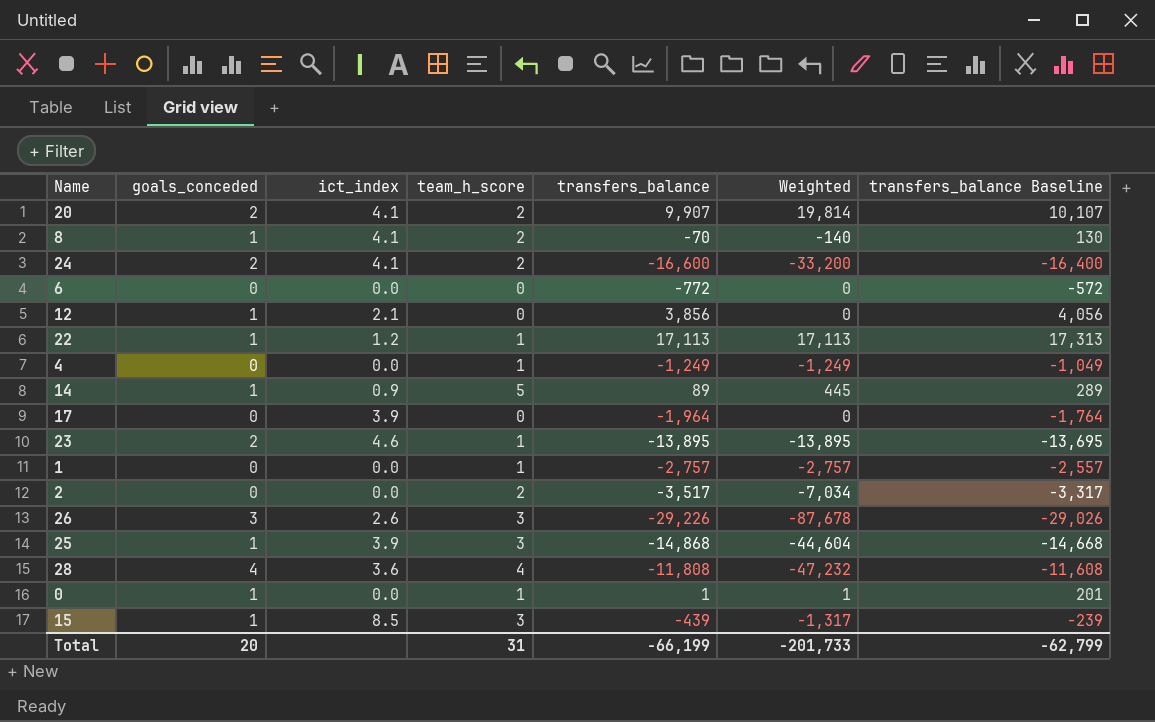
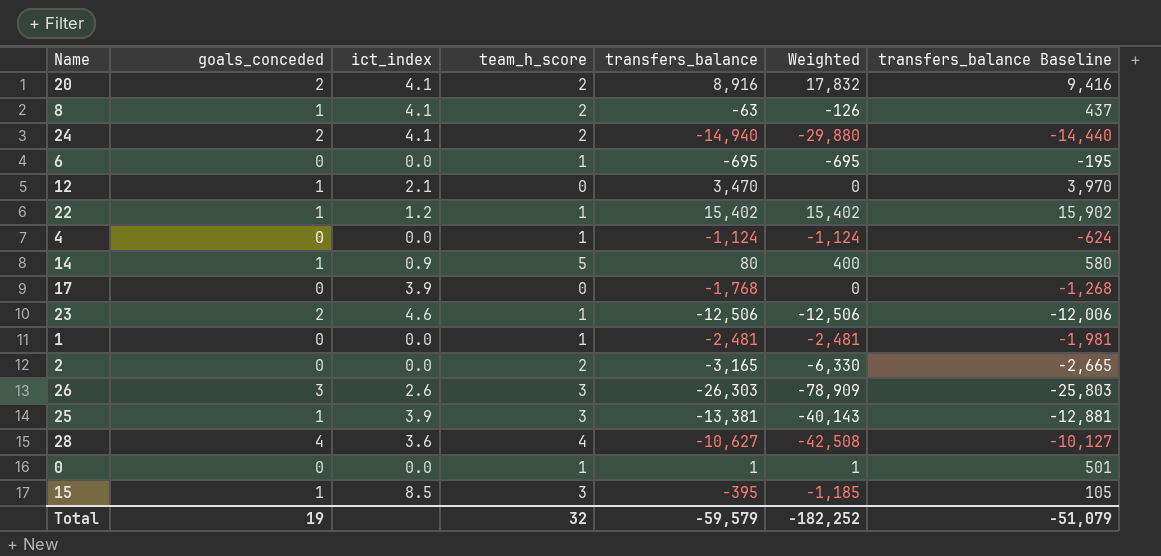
column transfers_balance Baseline | formula: [transfers_balance] + 200 -> [transfers_balance] + 500
20 | transfers_balance: 9,907 -> 8,916
20 | Weighted: 19,814 -> 17,832
8 | transfers_balance: -70 -> -63
8 | Weighted: -140 -> -126
24 | transfers_balance: -16,600 -> -14,940
24 | Weighted: -33,200 -> -29,880
6 | team_h_score: 0 -> 1
6 | transfers_balance: -772 -> -695
6 | Weighted: 0 -> -695
12 | transfers_balance: 3,856 -> 3,470
22 | transfers_balance: 17,113 -> 15,402
22 | Weighted: 17,113 -> 15,402
4 | transfers_balance: -1,249 -> -1,124
4 | Weighted: -1,249 -> -1,124
14 | transfers_balance: 89 -> 80
14 | Weighted: 445 -> 400
17 | transfers_balance: -1,964 -> -1,768
23 | transfers_balance: -13,895 -> -12,506
23 | Weighted: -13,895 -> -12,506
1 | transfers_balance: -2,757 -> -2,481
1 | Weighted: -2,757 -> -2,481
2 | transfers_balance: -3,517 -> -3,165
2 | Weighted: -7,034 -> -6,330
26 | transfers_balance: -29,226 -> -26,303
26 | Weighted: -87,678 -> -78,909
25 | transfers_balance: -14,868 -> -13,381
25 | Weighted: -44,604 -> -40,143
28 | transfers_balance: -11,808 -> -10,627
28 | Weighted: -47,232 -> -42,508
0 | goals_conceded: 1 -> 0
15 | transfers_balance: -439 -> -395
15 | Weighted: -1,317 -> -1,185
Total | goals_conceded: 20 -> 19
Total | team_h_score: 31 -> 32
Total | transfers_balance: -66,199 -> -59,579
Total | Weighted: -201,733 -> -182,252
Total | transfers_balance Baseline: -62,799 -> -51,079

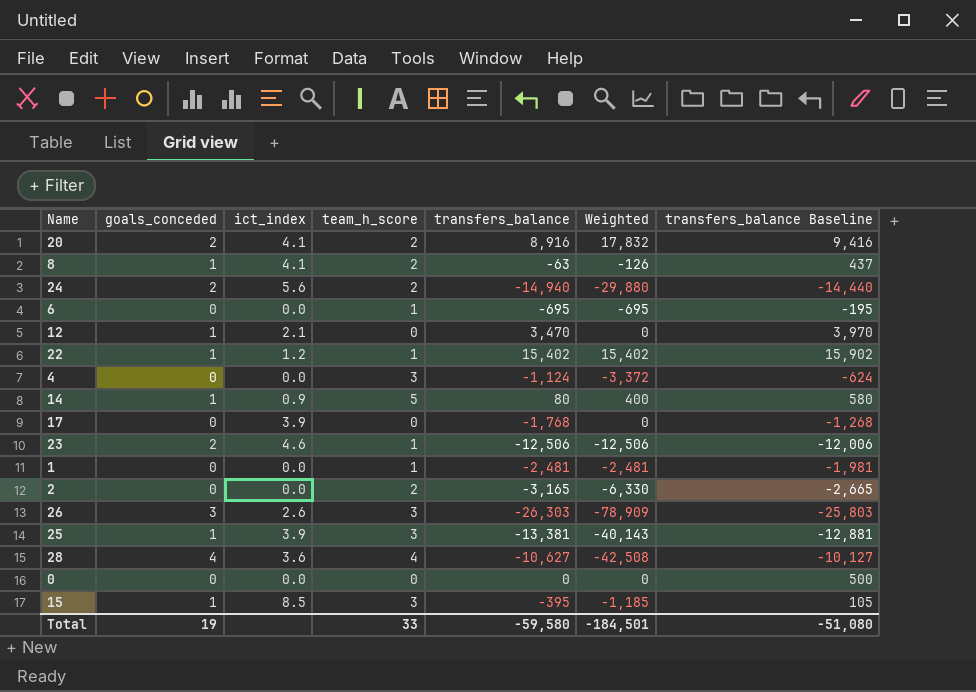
24 | ict_index: 4.1 -> 5.6
4 | team_h_score: 1 -> 3
4 | Weighted: -1,124 -> -3,372
0 | team_h_score: 1 -> 0
0 | transfers_balance: 1 -> 0
0 | Weighted: 1 -> 0
0 | transfers_balance Baseline: 501 -> 500
Total | team_h_score: 32 -> 33
Total | transfers_balance: -59,579 -> -59,580
Total | Weighted: -182,252 -> -184,501
Total | transfers_balance Baseline: -51,079 -> -51,080

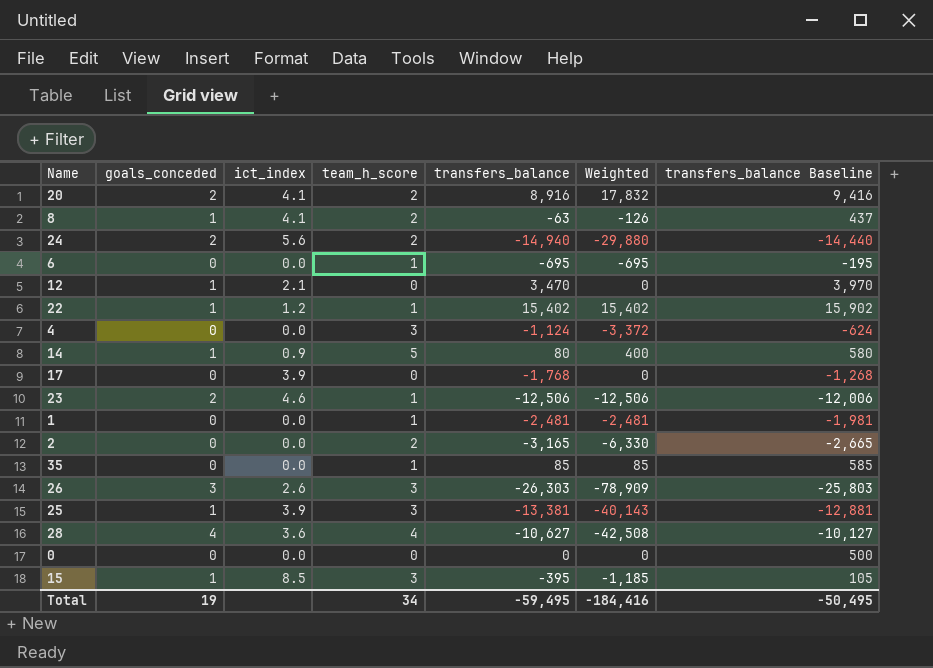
row 35: none -> 0 | 0.0 | 1 | 85 | 85 | 585
Total | team_h_score: 33 -> 34
Total | transfers_balance: -59,580 -> -59,495
Total | Weighted: -184,501 -> -184,416
Total | transfers_balance Baseline: -51,080 -> -50,495

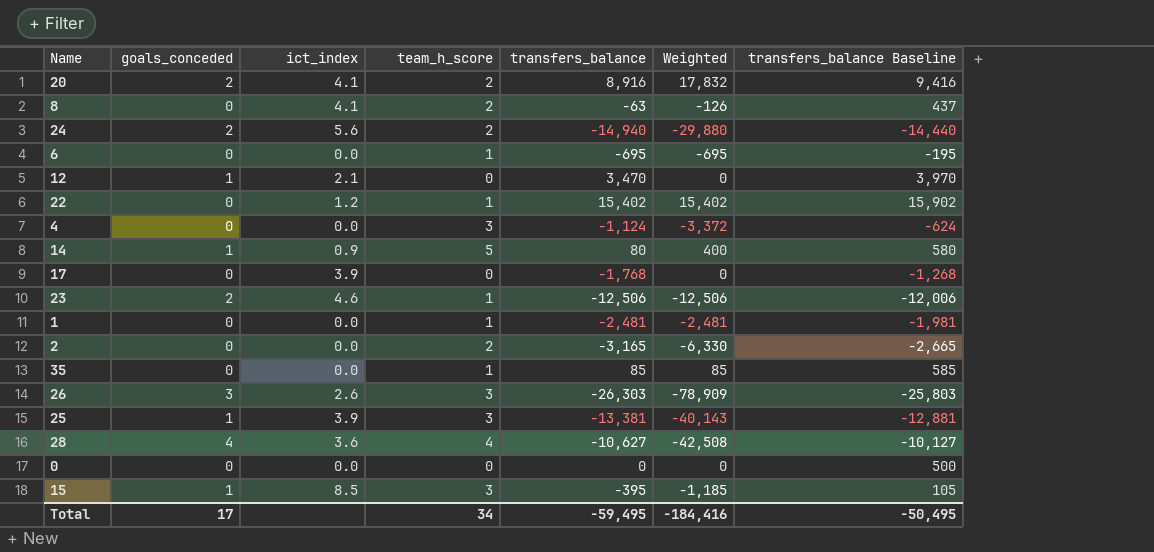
8 | goals_conceded: 1 -> 0
22 | goals_conceded: 1 -> 0
Total | goals_conceded: 19 -> 17

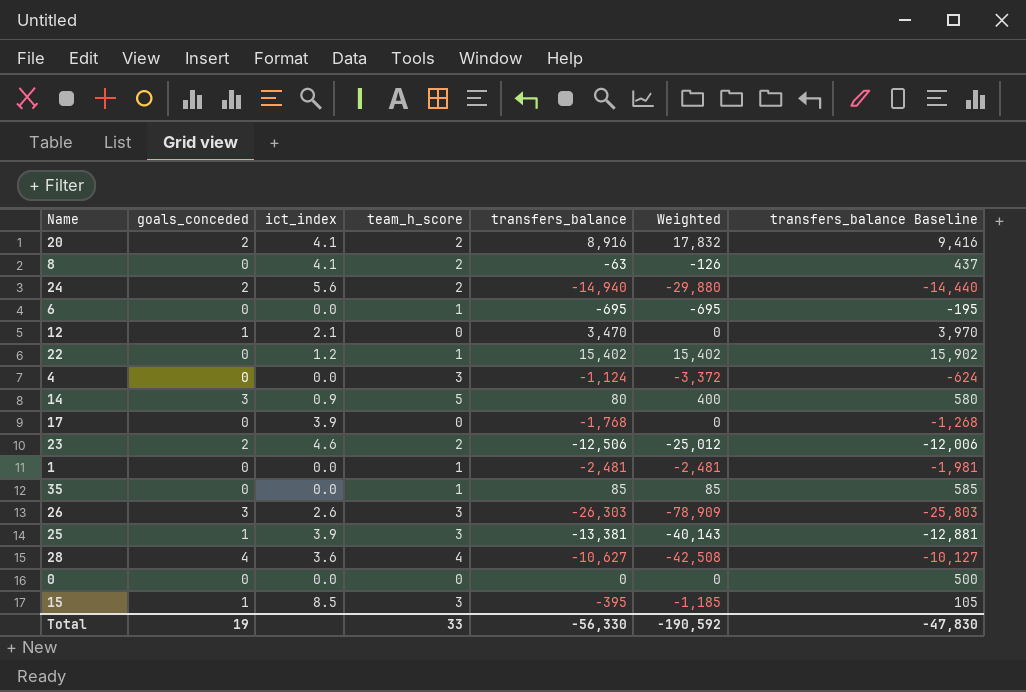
row 2: 0 | 0.0 | 2 | -3,165 | -6,330 | -2,665 -> none
14 | goals_conceded: 1 -> 3
23 | team_h_score: 1 -> 2
23 | Weighted: -12,506 -> -25,012
Total | goals_conceded: 17 -> 19
Total | team_h_score: 34 -> 33
Total | transfers_balance: -59,495 -> -56,330
Total | Weighted: -184,416 -> -190,592
Total | transfers_balance Baseline: -50,495 -> -47,830

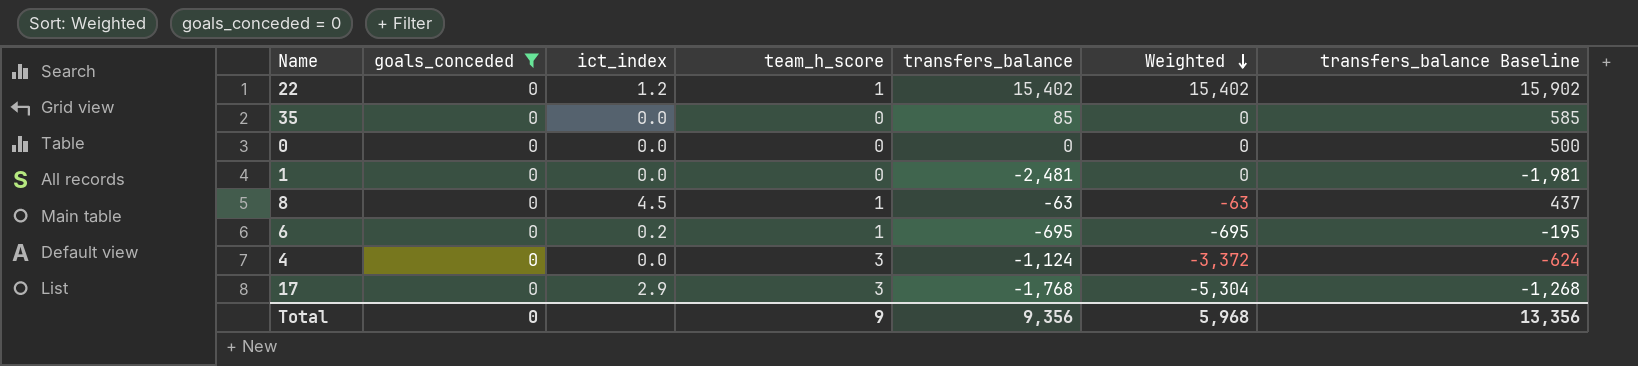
filter: none -> goals_conceded = 0
row order: none -> Weighted descending
35 | team_h_score: 1 -> 0
35 | Weighted: 85 -> 0
1 | team_h_score: 1 -> 0
1 | Weighted: -2,481 -> 0
8 | ict_index: 4.1 -> 4.5
8 | team_h_score: 2 -> 1
8 | Weighted: -126 -> -63
6 | ict_index: 0.0 -> 0.2
17 | ict_index: 3.9 -> 2.9
17 | team_h_score: 0 -> 3
17 | Weighted: 0 -> -5,304
Total | goals_conceded: 19 -> 0
Total | team_h_score: 33 -> 9
Total | transfers_balance: -56,330 -> 9,356
Total | Weighted: -190,592 -> 5,968
Total | transfers_balance Baseline: -47,830 -> 13,356

